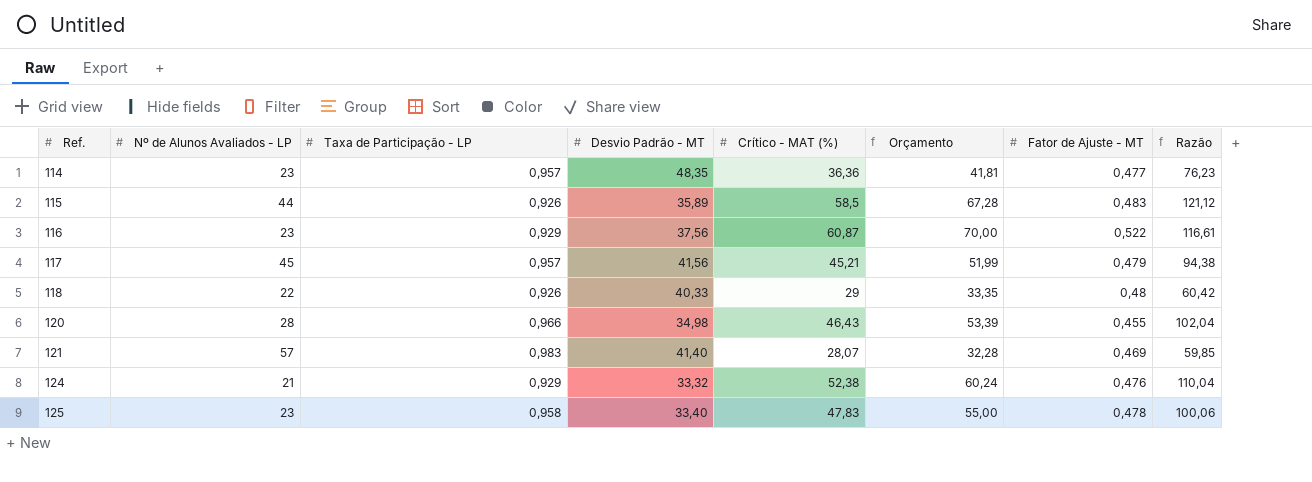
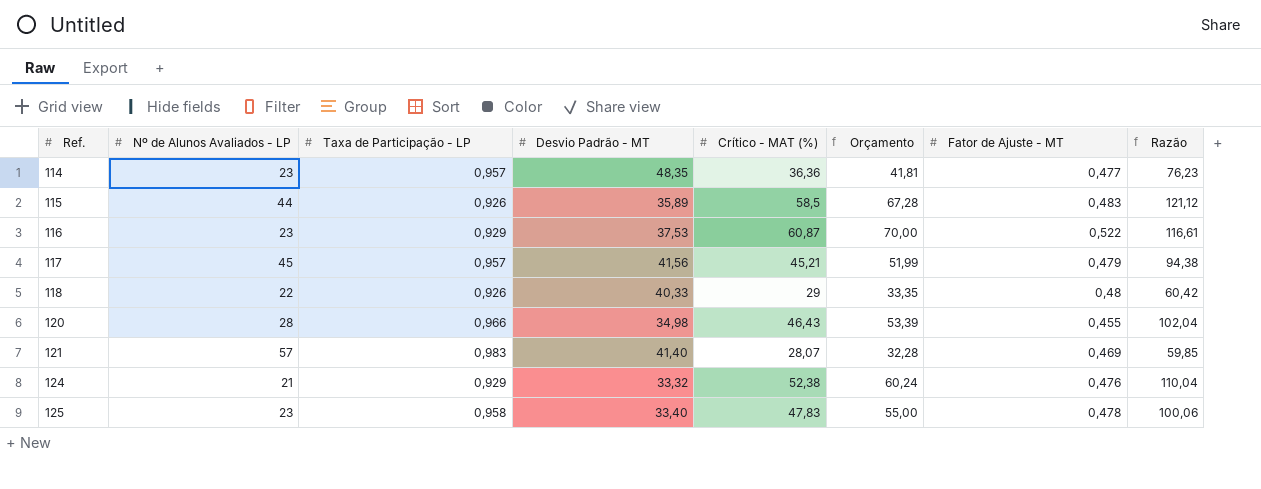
116 | Desvio Padrão - MT: 37,56 -> 37,53

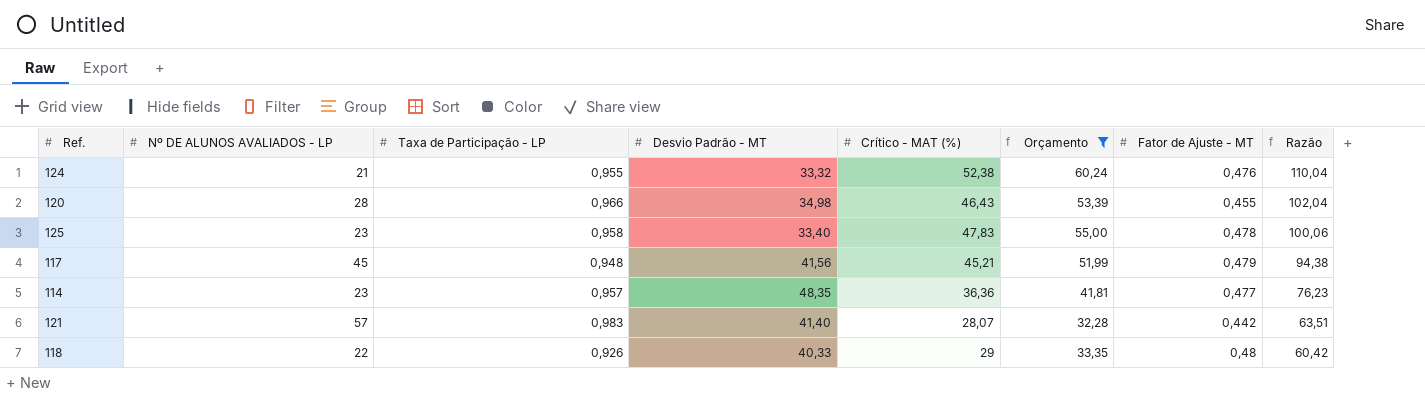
filter: none -> Orçamento <= 60,24
row order: Ref. ascending -> Razão descending
column name: Nº de Alunos Avaliados - LP -> Nº DE ALUNOS AVALIADOS - LP
124 | Taxa de Participação - LP: 0,929 -> 0,955
117 | Taxa de Participação - LP: 0,957 -> 0,948
121 | Fator de Ajuste - MT: 0,469 -> 0,442
121 | Razão: 59,85 -> 63,51

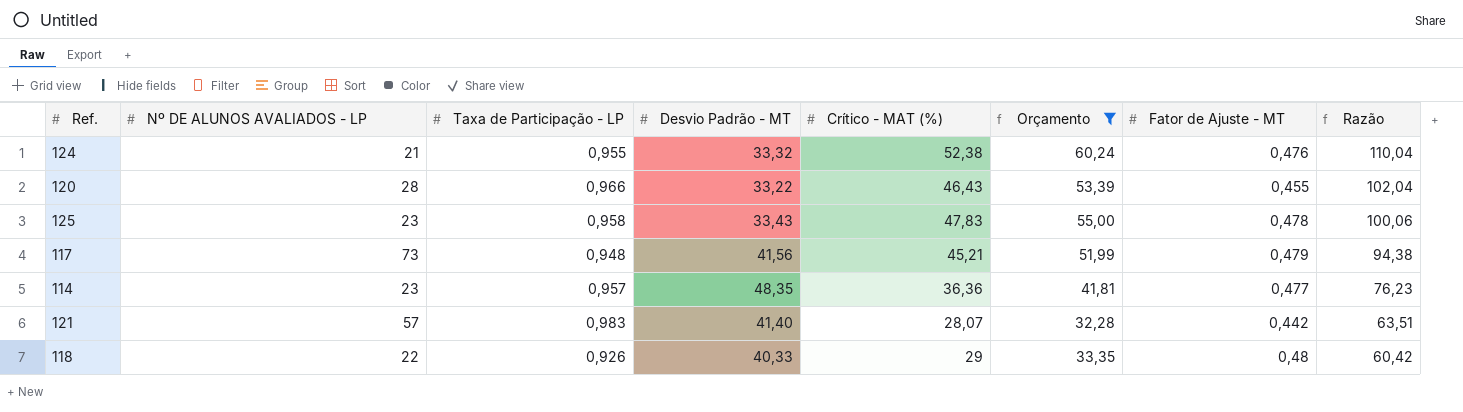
120 | Desvio Padrão - MT: 34,98 -> 33,22
125 | Desvio Padrão - MT: 33,40 -> 33,43
117 | Nº DE ALUNOS AVALIADOS - LP: 45 -> 73

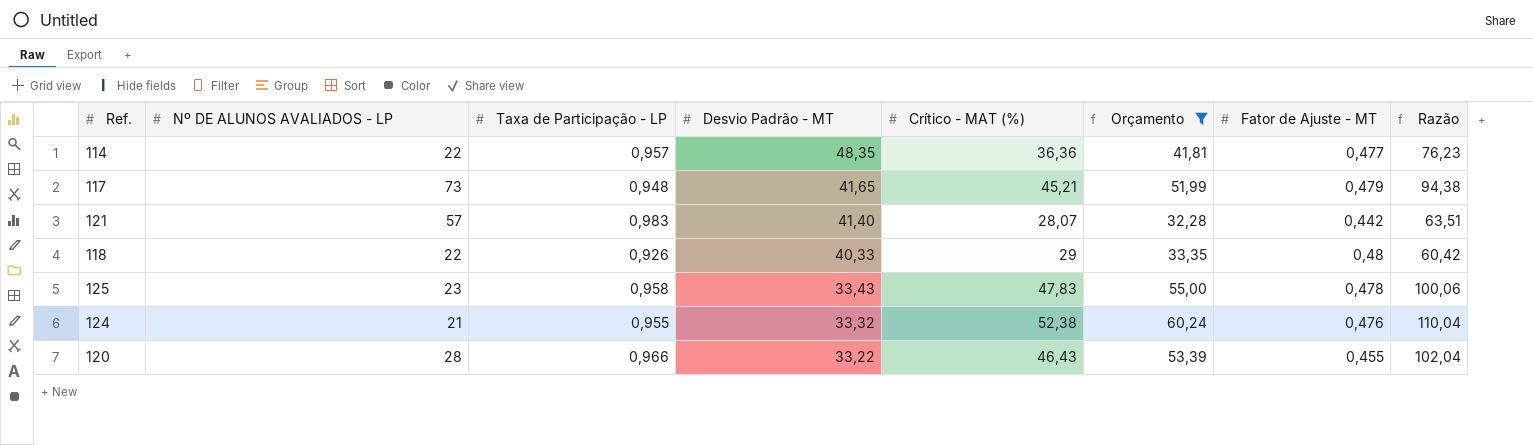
row order: Razão descending -> Desvio Padrão - MT descending
114 | Nº DE ALUNOS AVALIADOS - LP: 23 -> 22
117 | Desvio Padrão - MT: 41,56 -> 41,65

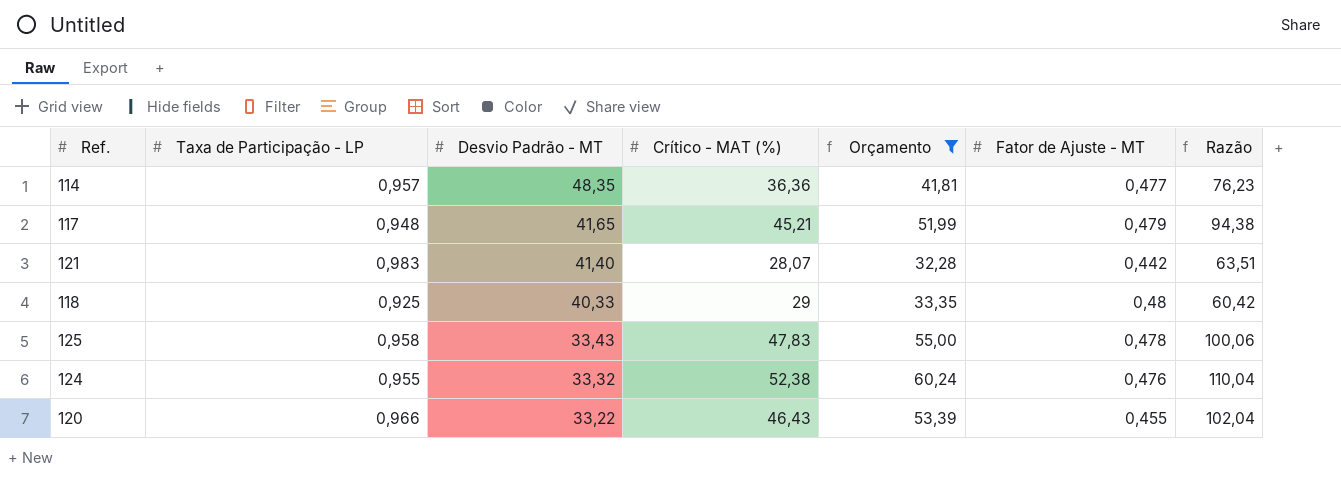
column Nº DE ALUNOS AVALIADOS - LP | position: 2 -> none
118 | Taxa de Participação - LP: 0,926 -> 0,925

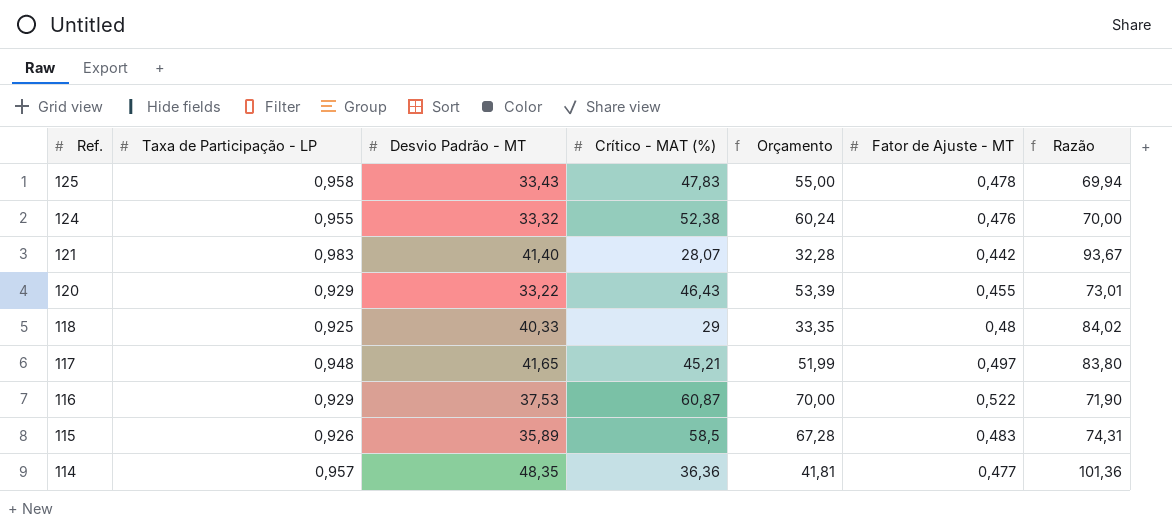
filter: Orçamento <= 60,24 -> none
row order: Desvio Padrão - MT descending -> Ref. descending
column Razão | formula: [Crítico - MAT (%)] / [Fator de Ajuste - MT] -> [Desvio Padrão - MT] / [Fator de Ajuste - MT]
120 | Taxa de Participação - LP: 0,966 -> 0,929
117 | Fator de Ajuste - MT: 0,479 -> 0,497

